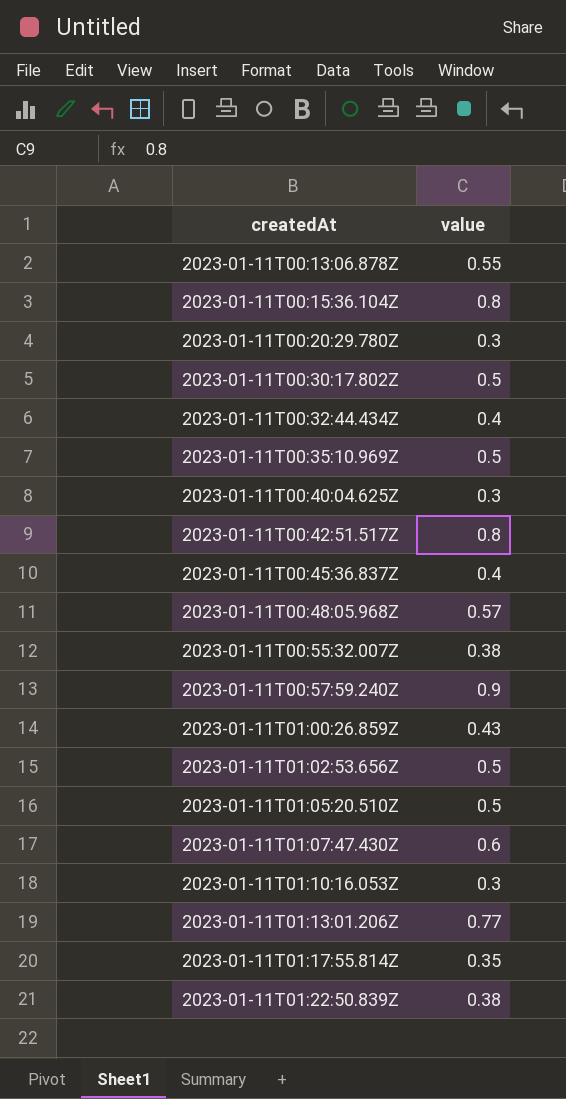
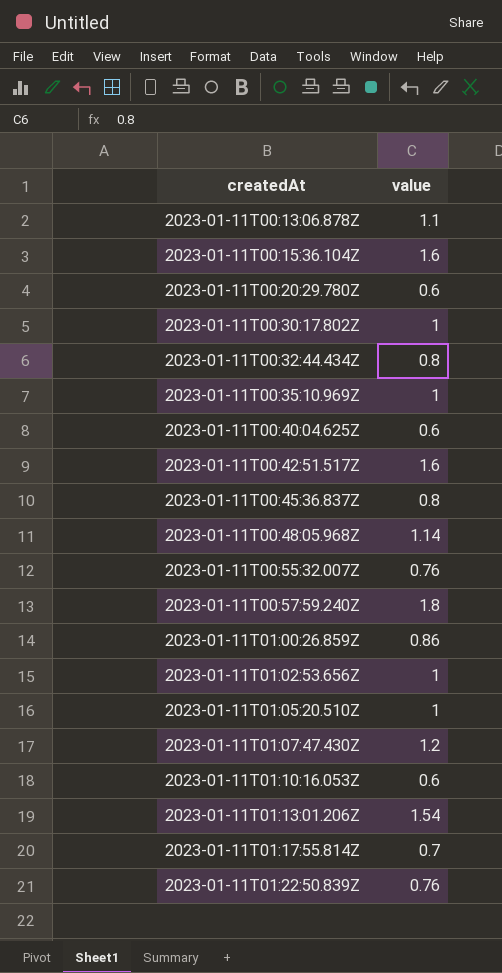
2023-01-11T00:13:06.878Z | value: 0.55 -> 1.1
2023-01-11T00:15:36.104Z | value: 0.8 -> 1.6
2023-01-11T00:20:29.780Z | value: 0.3 -> 0.6
2023-01-11T00:30:17.802Z | value: 0.5 -> 1
2023-01-11T00:32:44.434Z | value: 0.4 -> 0.8
2023-01-11T00:35:10.969Z | value: 0.5 -> 1
2023-01-11T00:40:04.625Z | value: 0.3 -> 0.6
2023-01-11T00:42:51.517Z | value: 0.8 -> 1.6
2023-01-11T00:45:36.837Z | value: 0.4 -> 0.8
2023-01-11T00:48:05.968Z | value: 0.57 -> 1.14
2023-01-11T00:55:32.007Z | value: 0.38 -> 0.76
2023-01-11T00:57:59.240Z | value: 0.9 -> 1.8
2023-01-11T01:00:26.859Z | value: 0.43 -> 0.86
2023-01-11T01:02:53.656Z | value: 0.5 -> 1
2023-01-11T01:05:20.510Z | value: 0.5 -> 1
2023-01-11T01:07:47.430Z | value: 0.6 -> 1.2
2023-01-11T01:10:16.053Z | value: 0.3 -> 0.6
2023-01-11T01:13:01.206Z | value: 0.77 -> 1.54
2023-01-11T01:17:55.814Z | value: 0.35 -> 0.7
2023-01-11T01:22:50.839Z | value: 0.38 -> 0.76

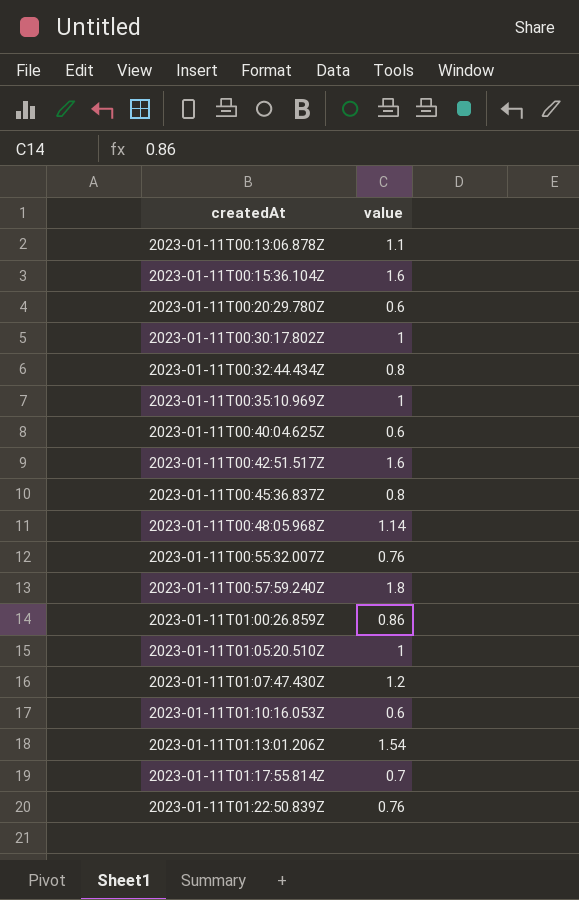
row 2023-01-11T01:02:53.656Z: 1 -> none

